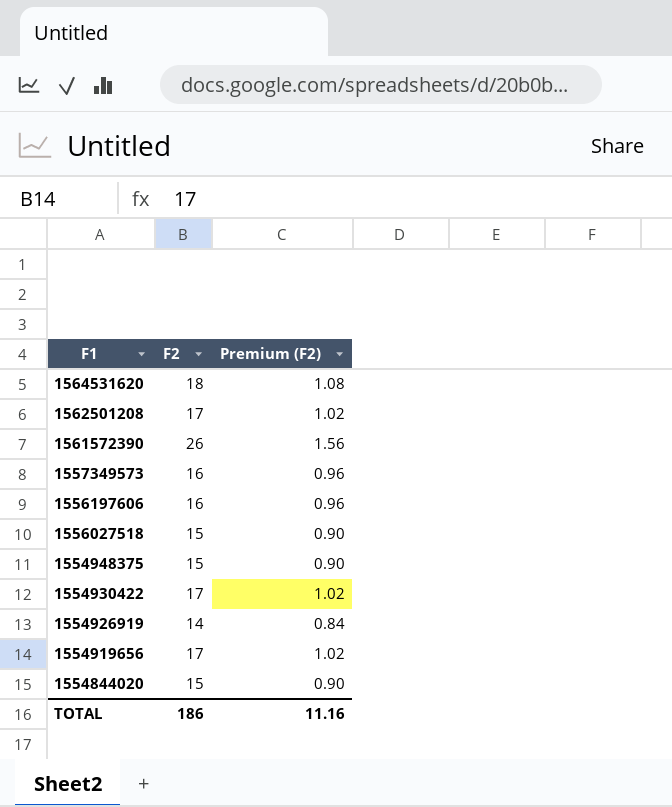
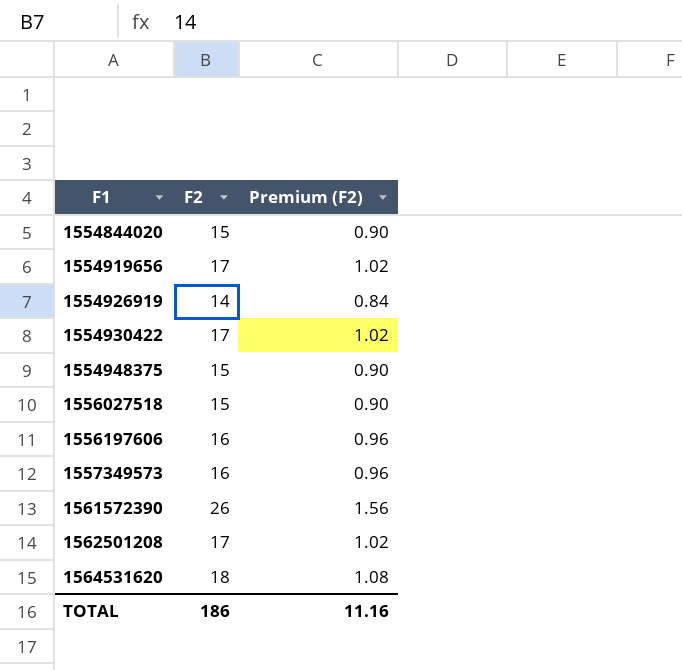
row order: F1 descending -> F1 ascending

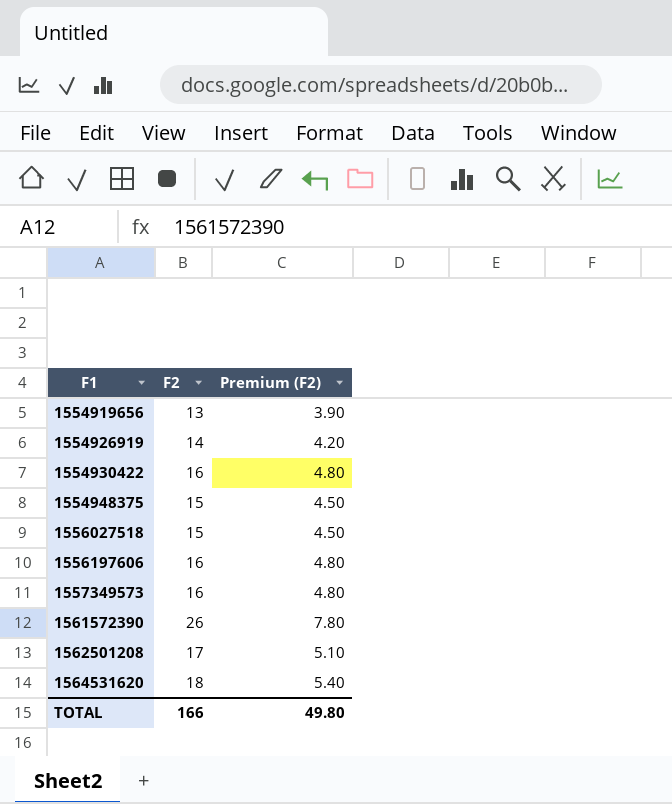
column Premium (F2) | formula: [F2] * 0.06 -> [F2] * 0.3
row 1554844020: 15 | 0.90 -> none
1554919656 | F2: 17 -> 13
1554930422 | F2: 17 -> 16
TOTAL | F2: 186 -> 166
TOTAL | Premium (F2): 11.16 -> 49.80

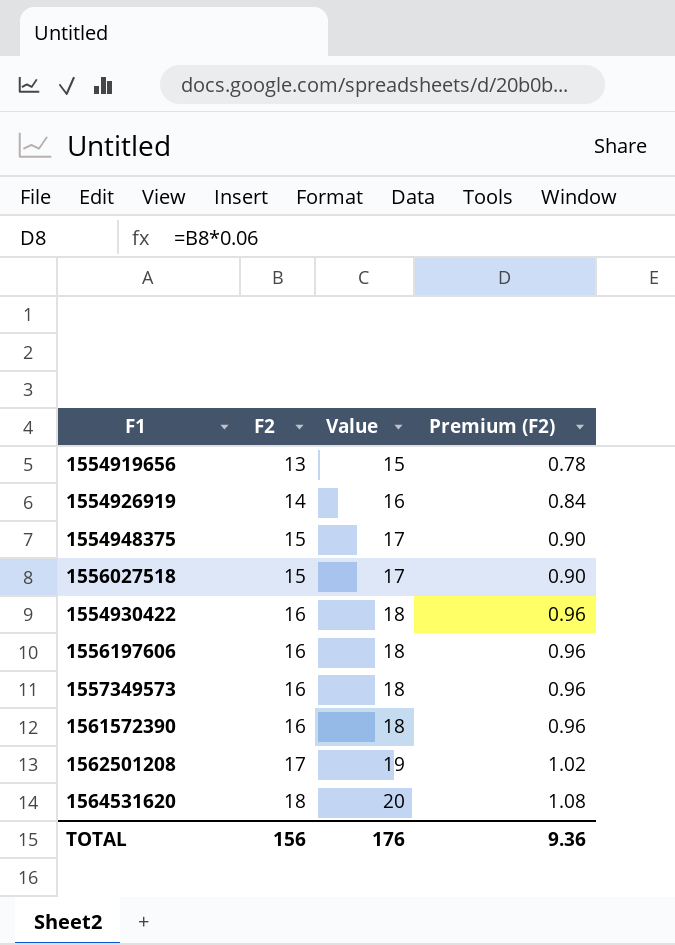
row order: F1 ascending -> F2 ascending
column Value | formula: none -> [F2] + 2
column Premium (F2) | formula: [F2] * 0.3 -> [F2] * 0.06
1561572390 | F2: 26 -> 16
TOTAL | F2: 166 -> 156
TOTAL | Premium (F2): 49.80 -> 9.36

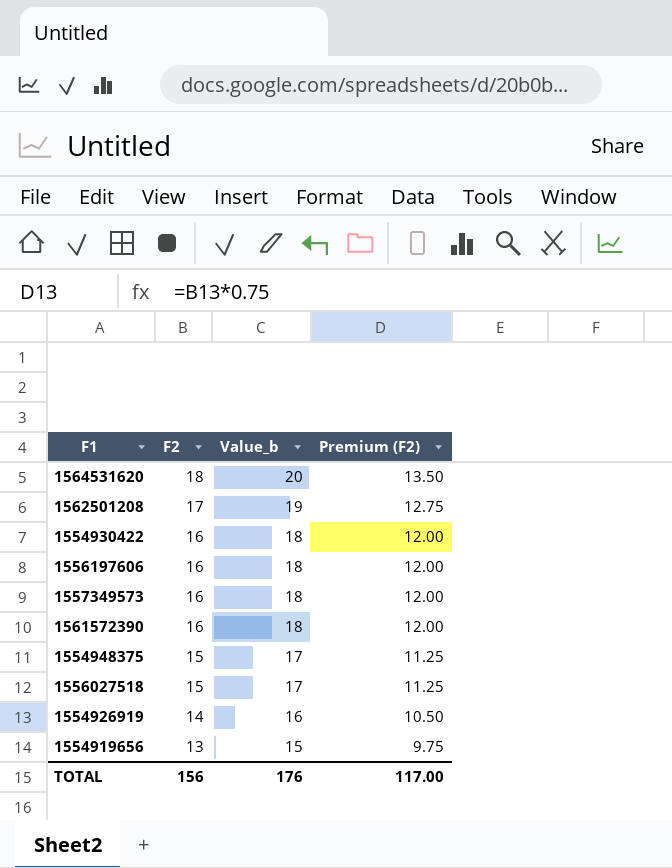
row order: F2 ascending -> F2 descending
column name: Value -> Value_b
column Premium (F2) | formula: [F2] * 0.06 -> [F2] * 0.75
TOTAL | Premium (F2): 9.36 -> 117.00

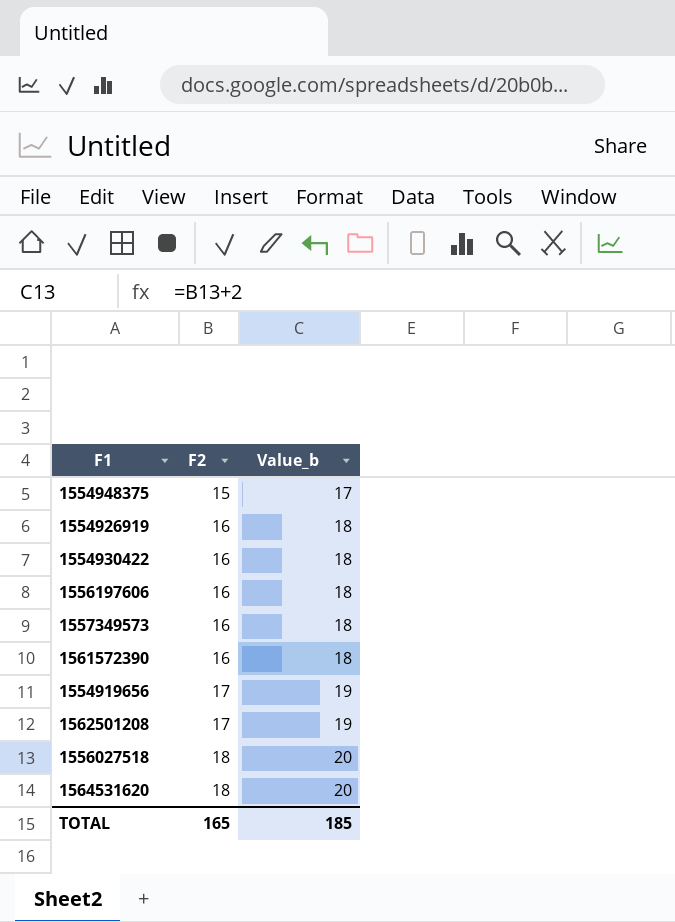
row order: F2 descending -> F2 ascending
column Premium (F2) | formula: [F2] * 0.75 -> none
1554926919 | F2: 14 -> 16
1554926919 | Value_b: 16 -> 18
1554919656 | F2: 13 -> 17
1554919656 | Value_b: 15 -> 19
1556027518 | F2: 15 -> 18
1556027518 | Value_b: 17 -> 20
TOTAL | F2: 156 -> 165
TOTAL | Value_b: 176 -> 185

